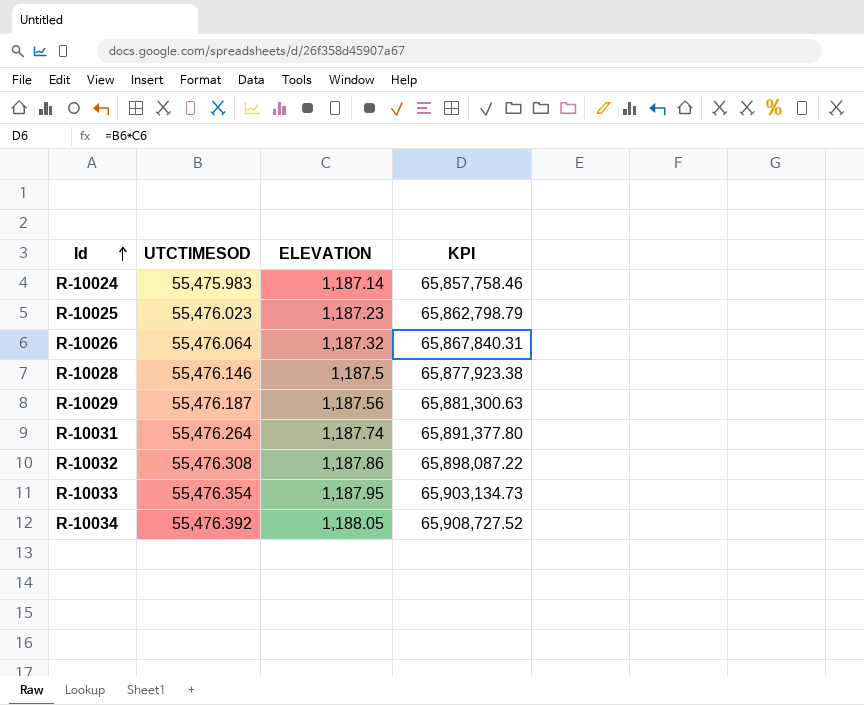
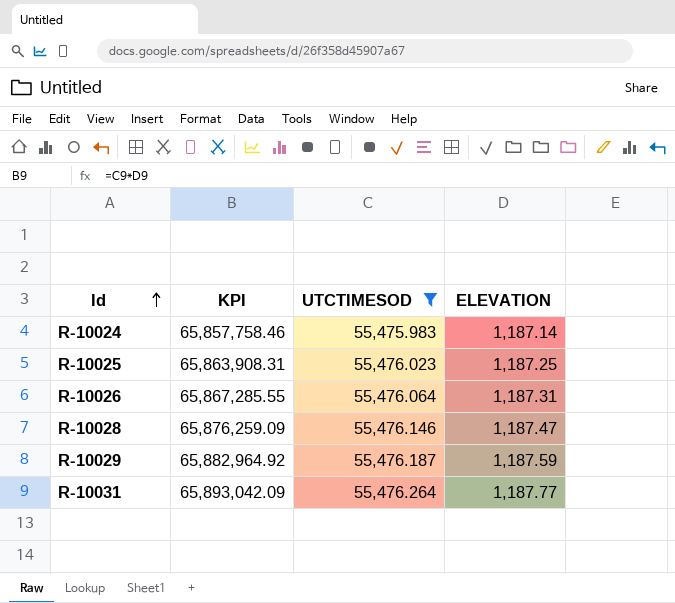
filter: none -> UTCTIMESOD <= 55,476.264
column KPI | position: 4 -> 2
R-10025 | KPI: 65,862,798.79 -> 65,863,908.31
R-10025 | ELEVATION: 1,187.23 -> 1,187.25
R-10026 | KPI: 65,867,840.31 -> 65,867,285.55
R-10026 | ELEVATION: 1,187.32 -> 1,187.31
R-10028 | KPI: 65,877,923.38 -> 65,876,259.09
R-10028 | ELEVATION: 1,187.5 -> 1,187.47
R-10029 | KPI: 65,881,300.63 -> 65,882,964.92
R-10029 | ELEVATION: 1,187.56 -> 1,187.59
R-10031 | KPI: 65,891,377.80 -> 65,893,042.09
R-10031 | ELEVATION: 1,187.74 -> 1,187.77

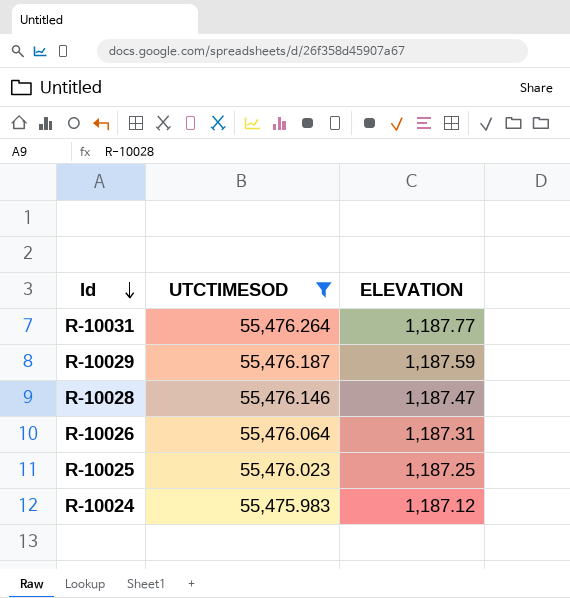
row order: Id ascending -> Id descending
column KPI | formula: [UTCTIMESOD] * [ELEVATION] -> none
R-10024 | ELEVATION: 1,187.14 -> 1,187.12

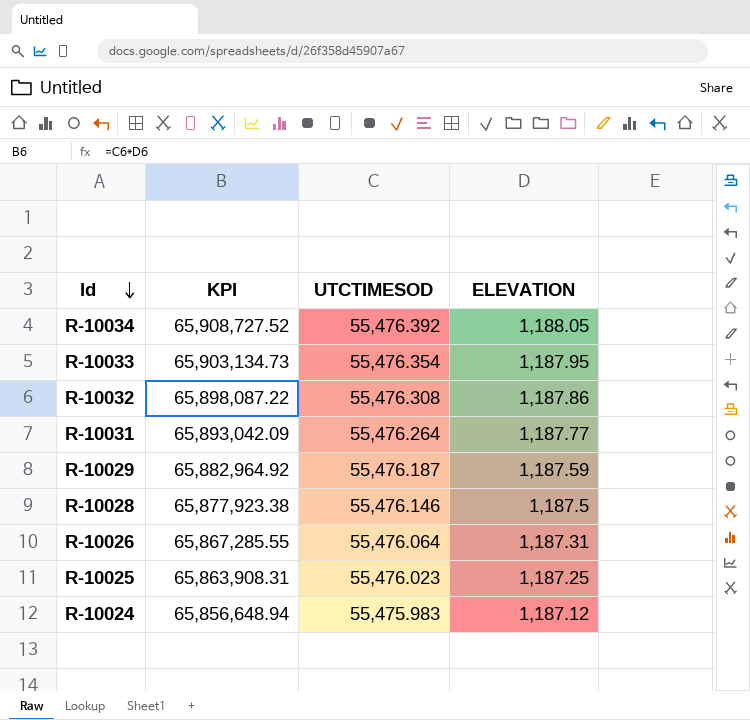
filter: UTCTIMESOD <= 55,476.264 -> none
column KPI | formula: none -> [UTCTIMESOD] * [ELEVATION]
R-10028 | ELEVATION: 1,187.47 -> 1,187.5

